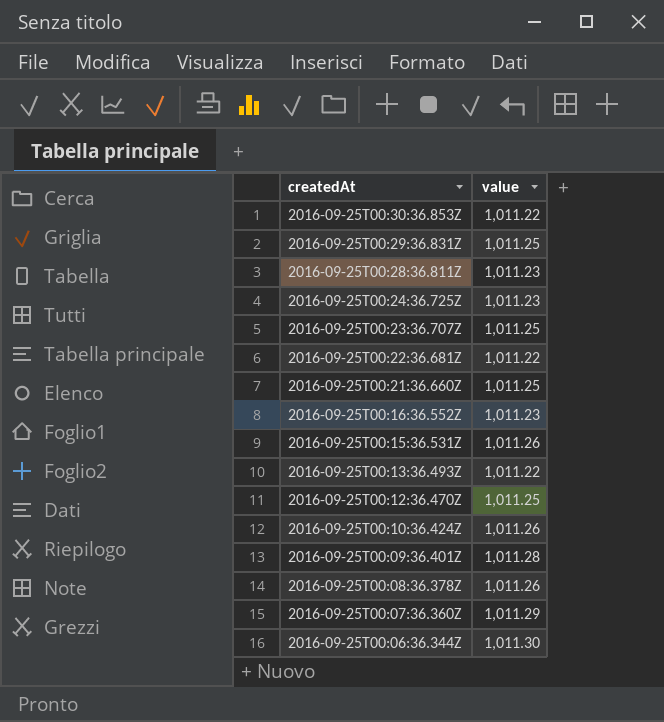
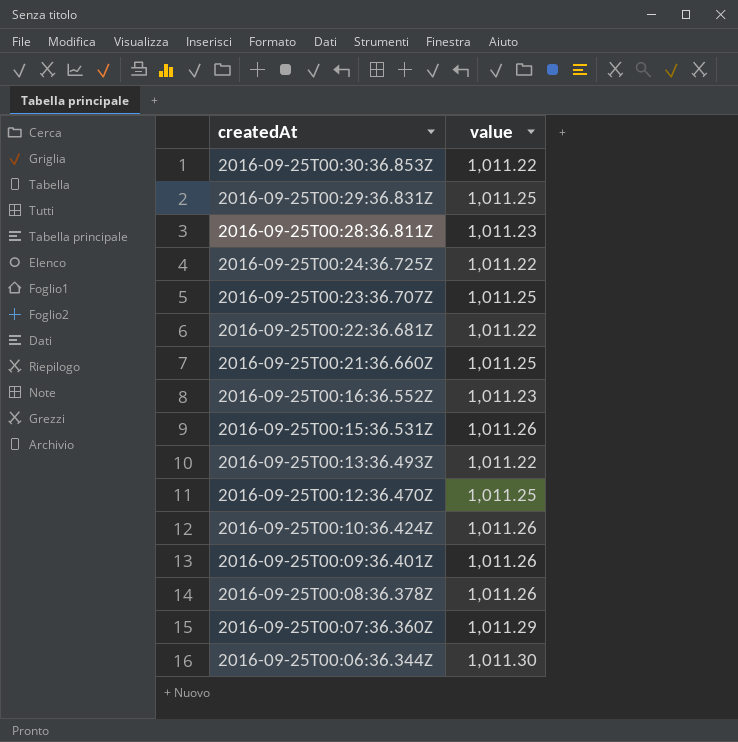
2016-09-25T00:24:36.725Z | value: 1,011.23 -> 1,011.22
2016-09-25T00:09:36.401Z | value: 1,011.28 -> 1,011.26

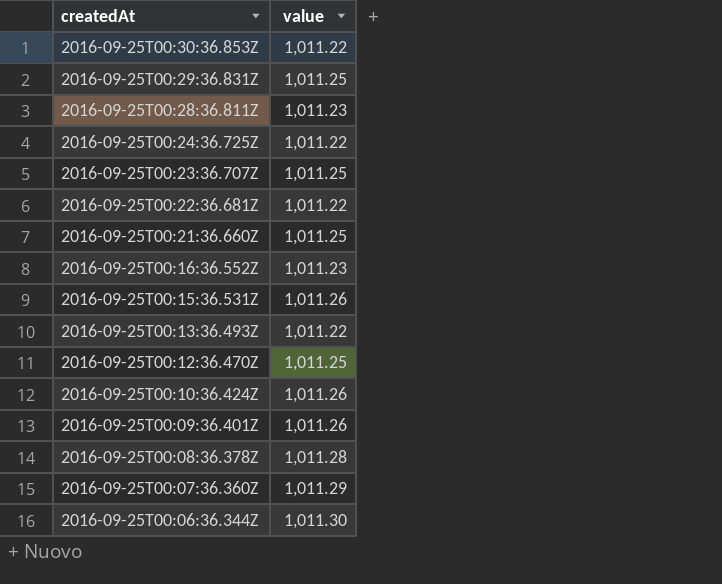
2016-09-25T00:08:36.378Z | value: 1,011.26 -> 1,011.28

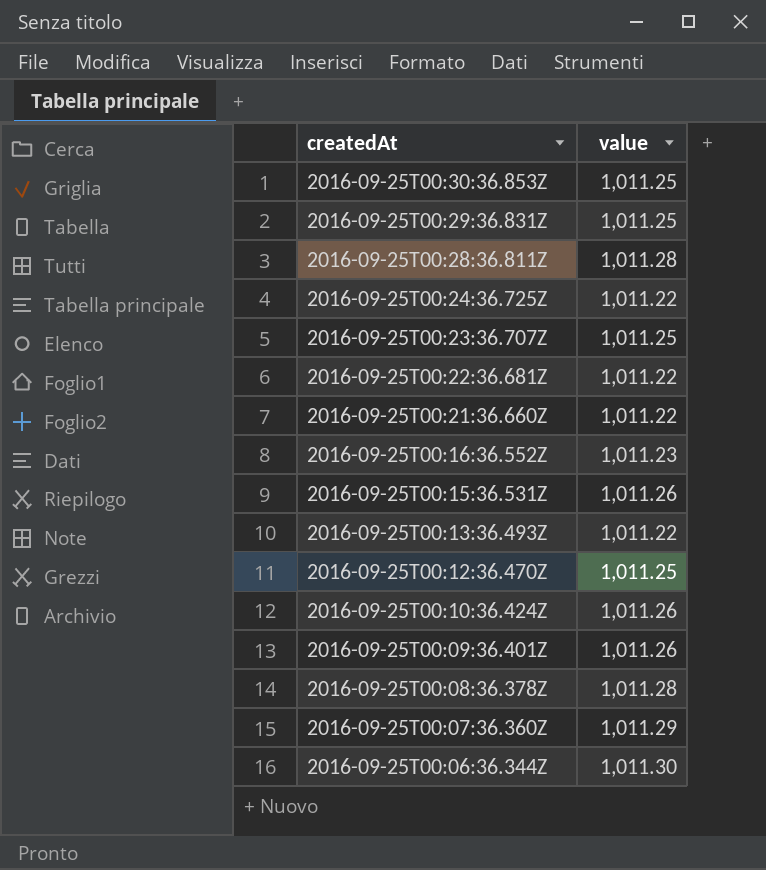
2016-09-25T00:30:36.853Z | value: 1,011.22 -> 1,011.25
2016-09-25T00:28:36.811Z | value: 1,011.23 -> 1,011.28
2016-09-25T00:21:36.660Z | value: 1,011.25 -> 1,011.22

